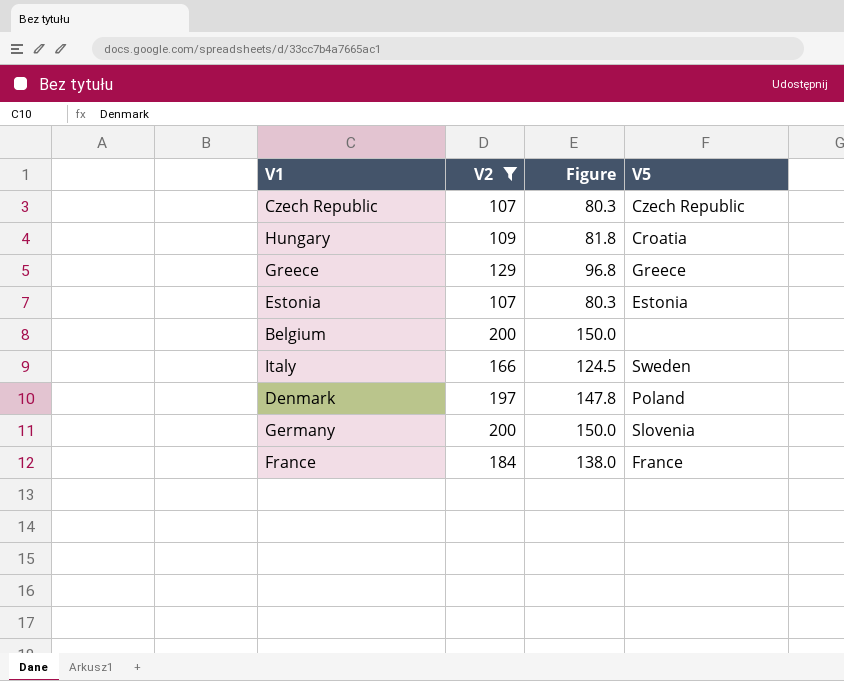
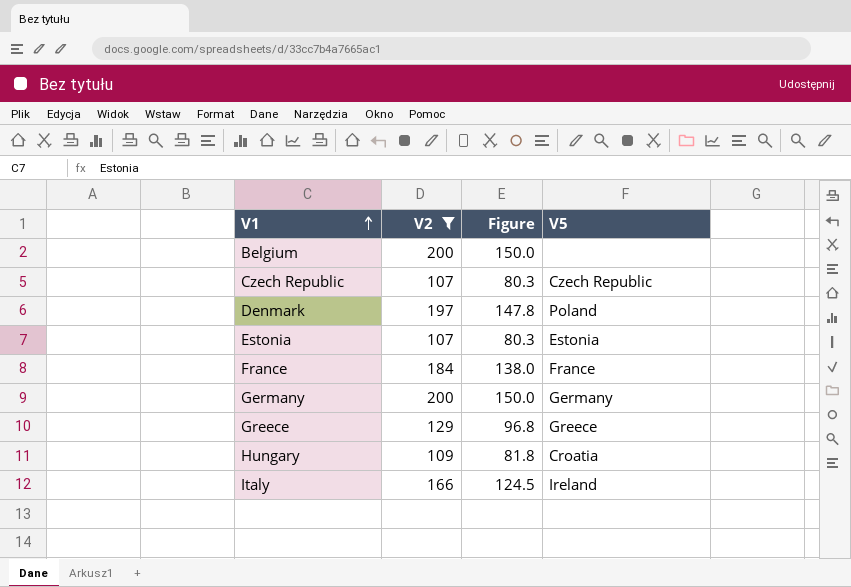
row order: none -> V1 ascending
Germany | V5: Slovenia -> Germany
Italy | V5: Sweden -> Ireland

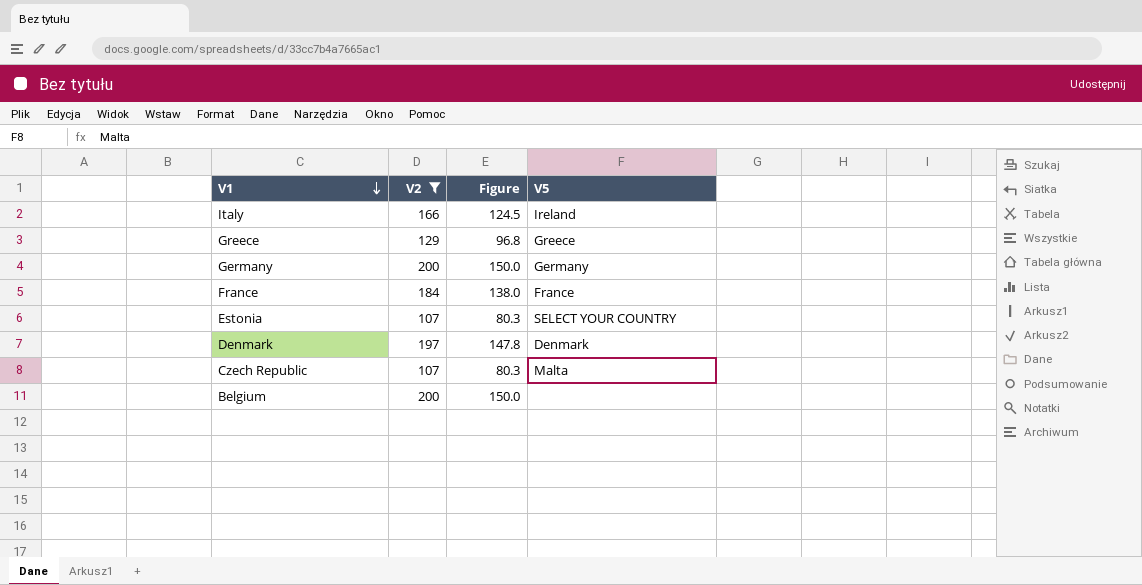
row order: V1 ascending -> V1 descending
row Hungary: 109 | 81.8 | Croatia -> none
Estonia | V5: Estonia -> SELECT YOUR COUNTRY
Denmark | V5: Poland -> Denmark
Czech Republic | V5: Czech Republic -> Malta

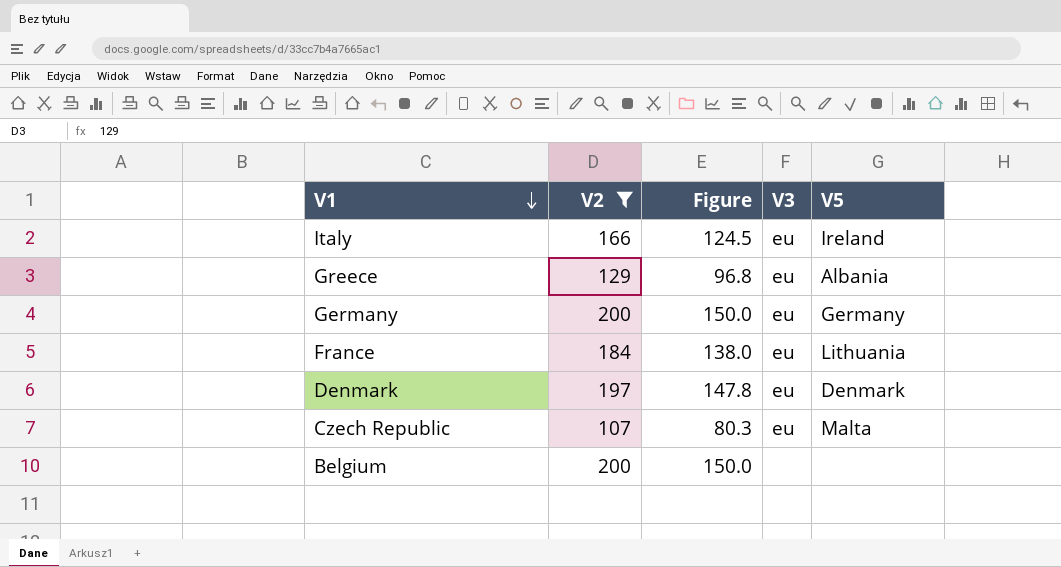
column V3 | position: none -> 4
row Estonia: 107 | 80.3 | SELECT YOUR COUNTRY -> none
Greece | V5: Greece -> Albania
France | V5: France -> Lithuania

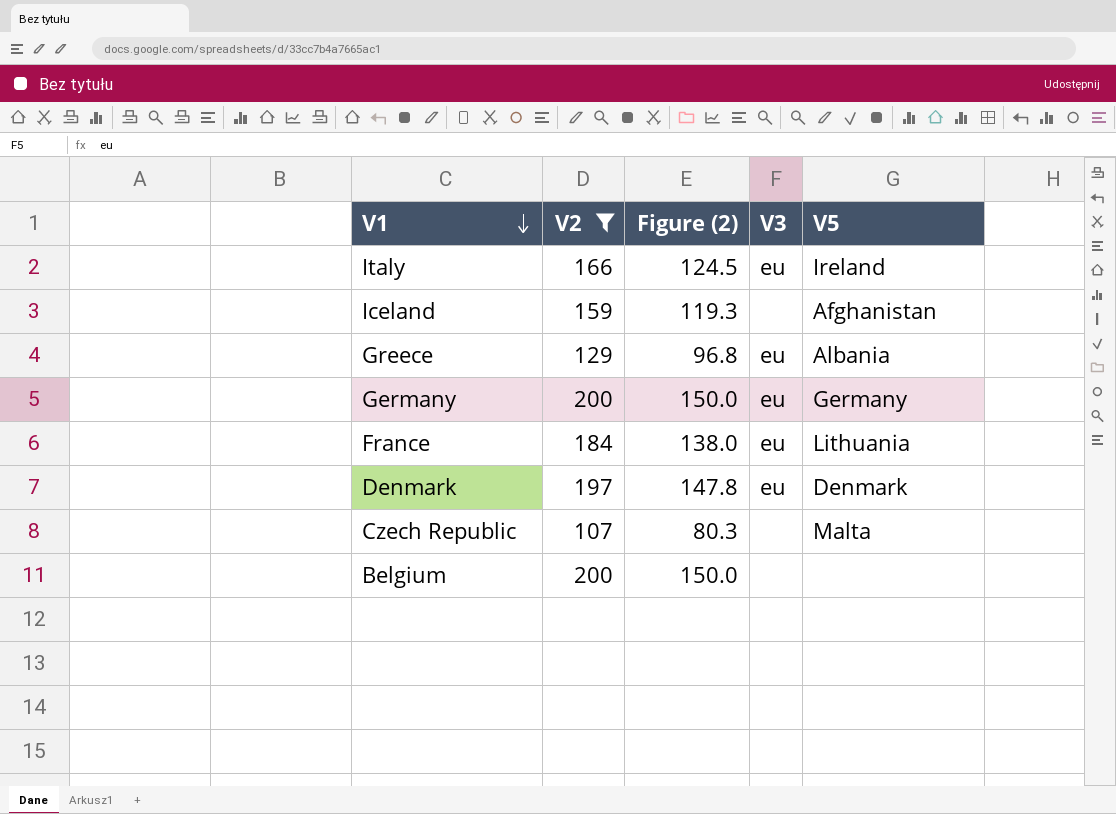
column name: Figure -> Figure (2)
row Iceland: none -> 159 | 119.3 | none | Afghanistan
Czech Republic | V3: eu -> none

